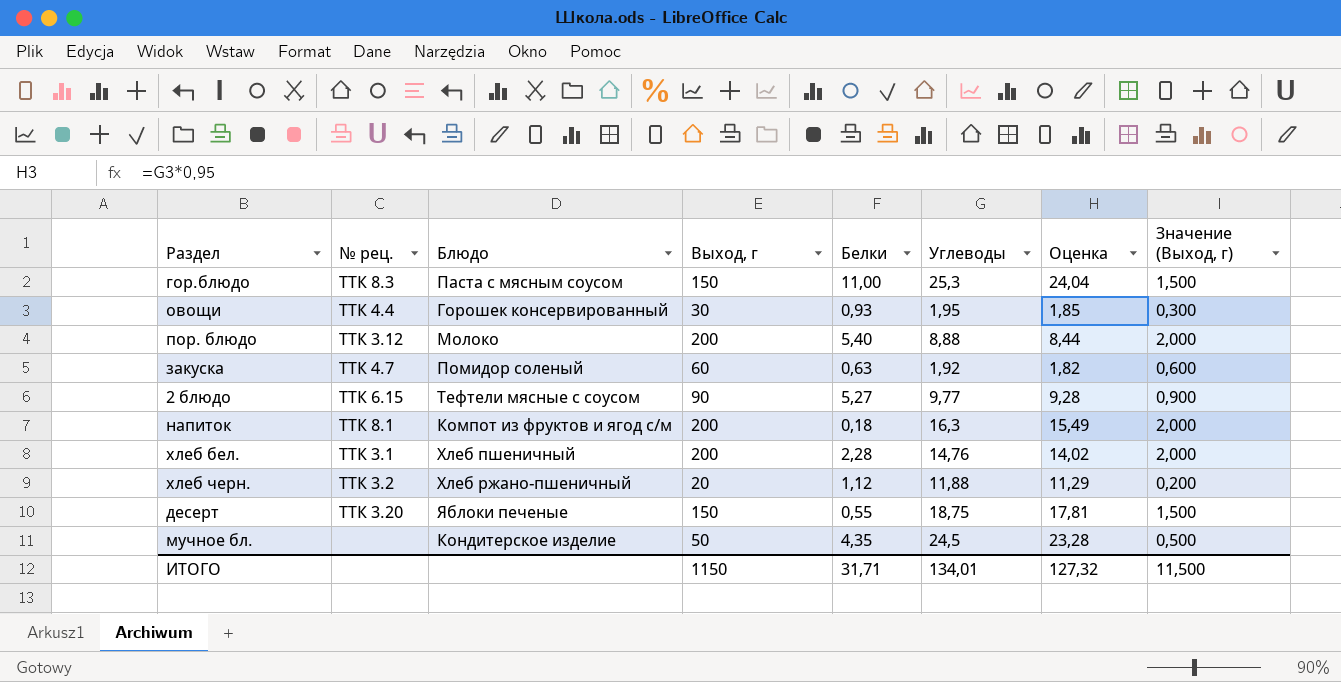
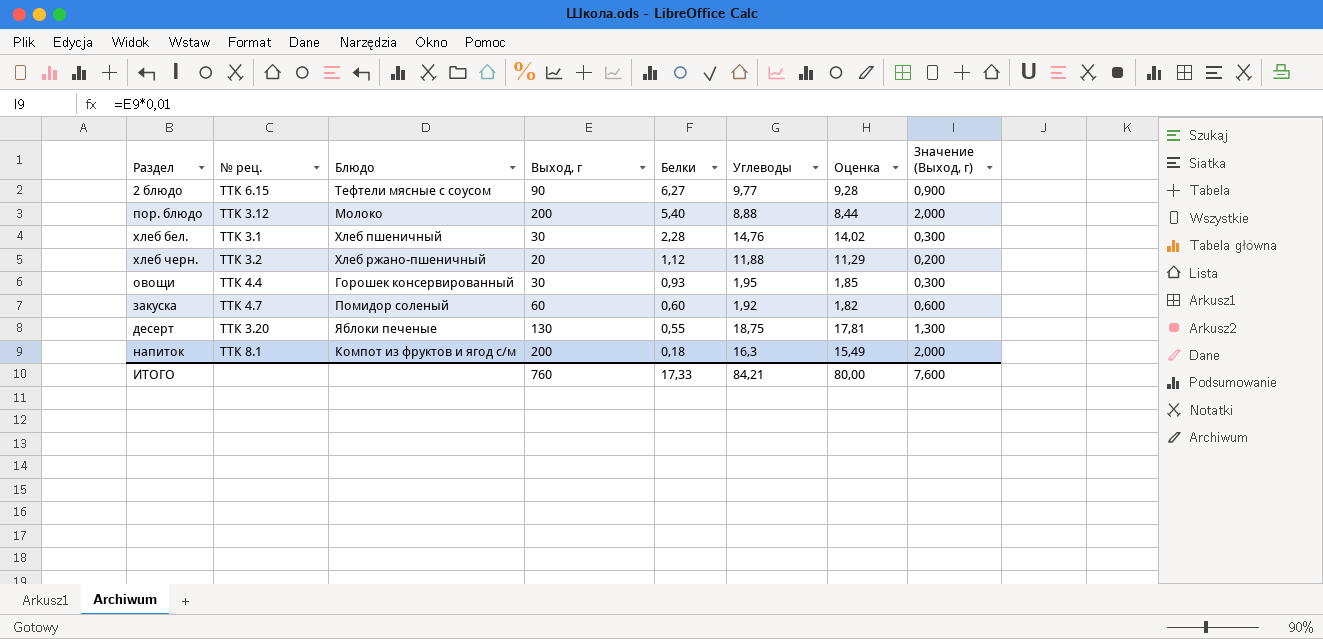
row order: none -> Белки descending
row гор.блюдо: ТТК 8.3 | Паста с мясным соусом | 150 | 11,00 | 25,3 | 24,04 | 1,500 -> none
row мучное бл.: none | Кондитерское изделие | 50 | 4,35 | 24,5 | 23,28 | 0,500 -> none
2 блюдо | Белки: 5,27 -> 6,27
хлеб бел. | Выход, г: 200 -> 30
хлеб бел. | Значение (Выход, г): 2,000 -> 0,300
закуска | Белки: 0,63 -> 0,60
десерт | Выход, г: 150 -> 130
десерт | Значение (Выход, г): 1,500 -> 1,300
ИТОГО | Выход, г: 1150 -> 760
ИТОГО | Белки: 31,71 -> 17,33
ИТОГО | Углеводы: 134,01 -> 84,21
ИТОГО | Оценка: 127,32 -> 80,00
ИТОГО | Значение (Выход, г): 11,500 -> 7,600

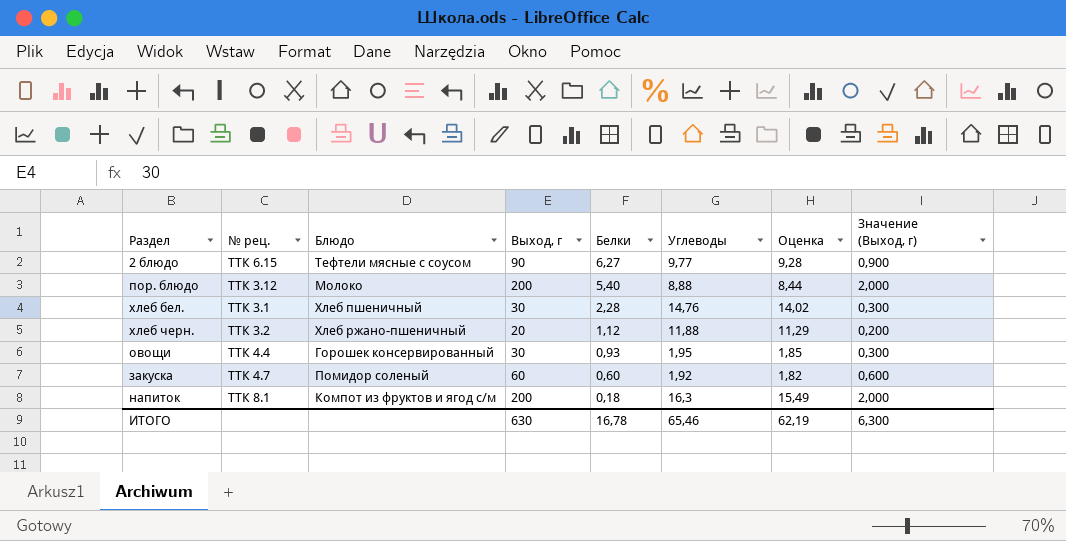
row десерт: ТТК 3.20 | Яблоки печеные | 130 | 0,55 | 18,75 | 17,81 | 1,300 -> none
ИТОГО | Выход, г: 760 -> 630
ИТОГО | Белки: 17,33 -> 16,78
ИТОГО | Углеводы: 84,21 -> 65,46
ИТОГО | Оценка: 80,00 -> 62,19
ИТОГО | Значение (Выход, г): 7,600 -> 6,300

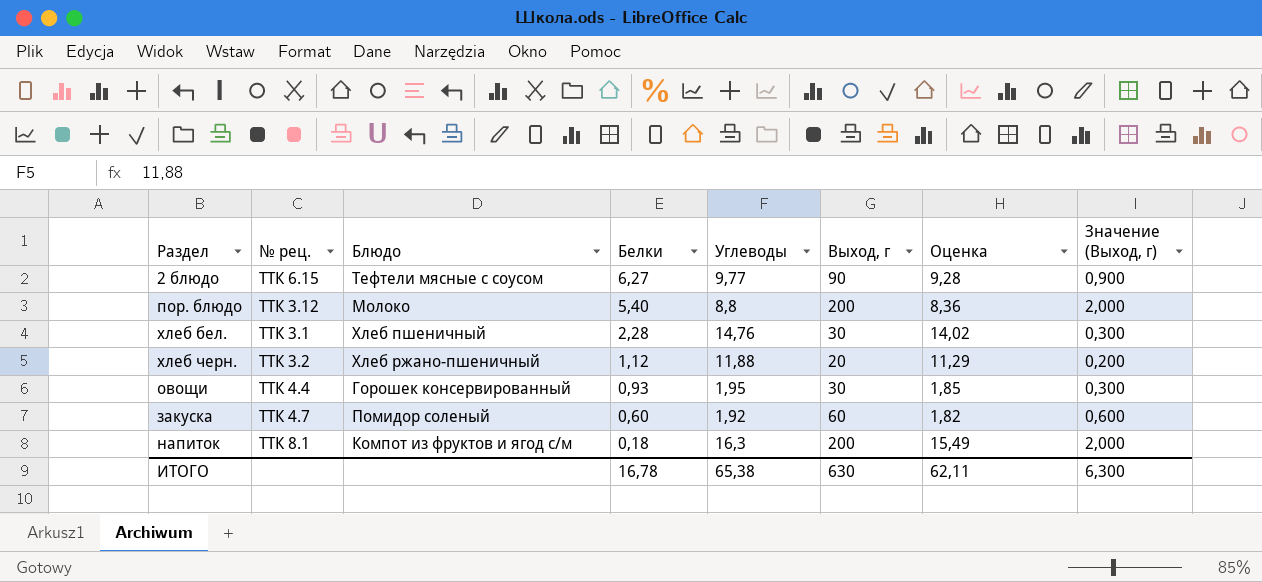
column Выход, г | position: 4 -> 6
пор. блюдо | Углеводы: 8,88 -> 8,8
пор. блюдо | Оценка: 8,44 -> 8,36
ИТОГО | Углеводы: 65,46 -> 65,38
ИТОГО | Оценка: 62,19 -> 62,11

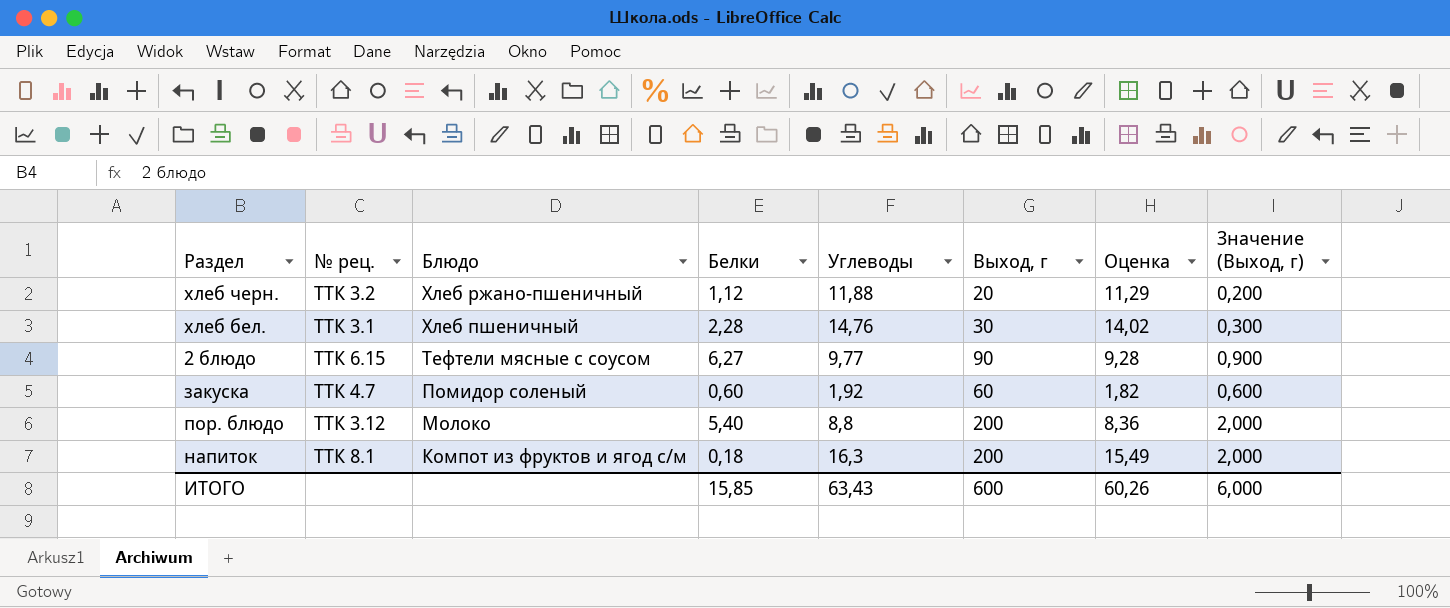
row order: Белки descending -> Блюдо descending
row овощи: ТТК 4.4 | Горошек консервированный | 0,93 | 1,95 | 30 | 1,85 | 0,300 -> none
ИТОГО | Белки: 16,78 -> 15,85
ИТОГО | Углеводы: 65,38 -> 63,43
ИТОГО | Выход, г: 630 -> 600
ИТОГО | Оценка: 62,11 -> 60,26
ИТОГО | Значение (Выход, г): 6,300 -> 6,000

